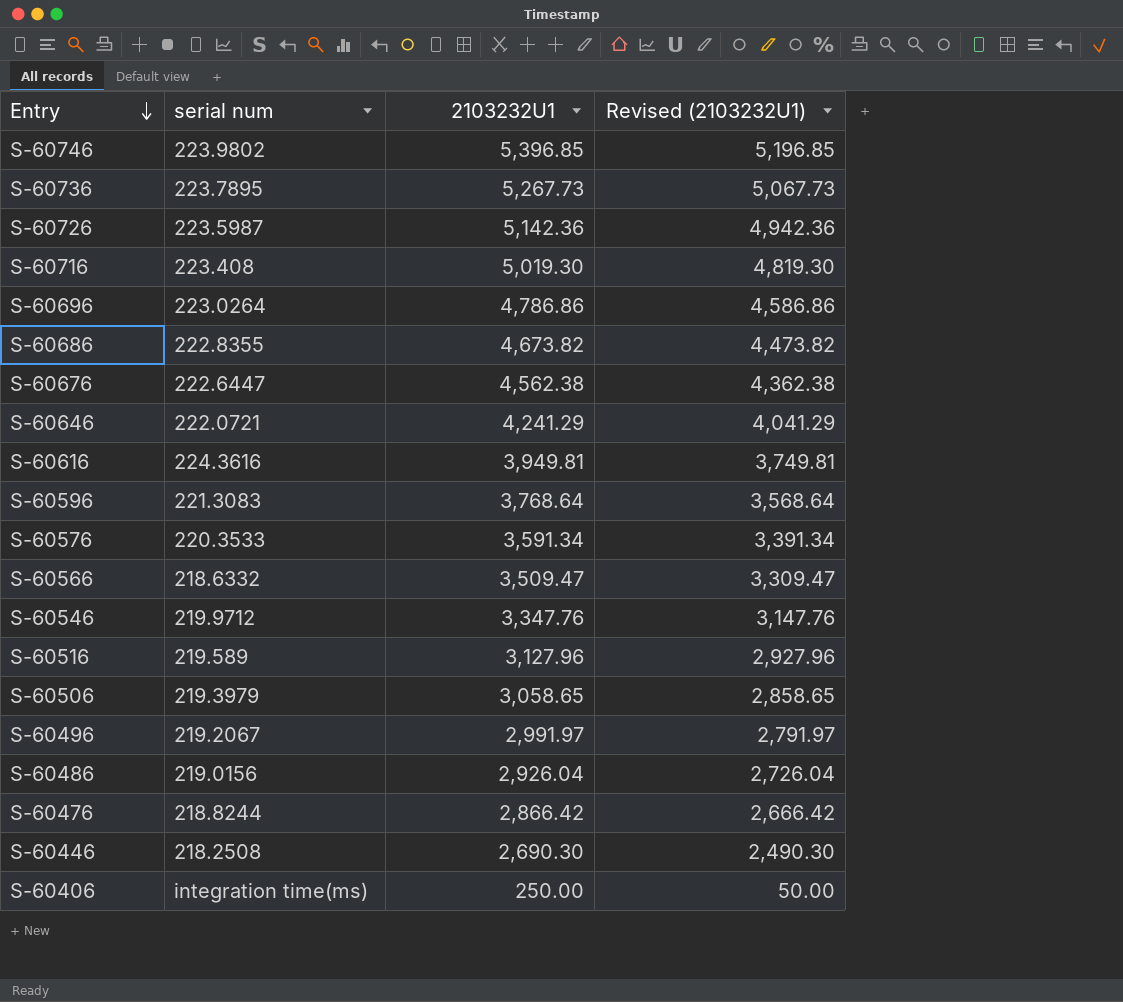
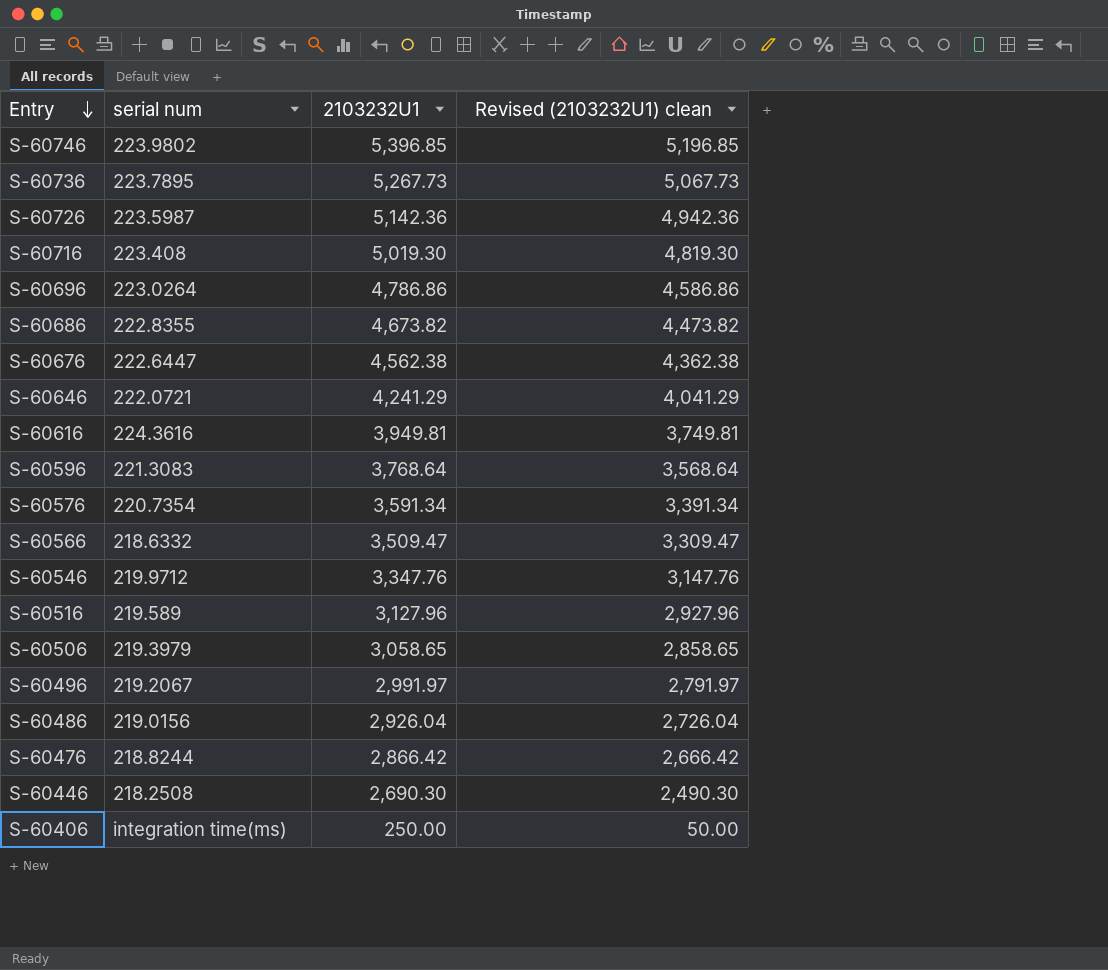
column name: Revised (2103232U1) -> Revised (2103232U1) clean
S-60576 | serial num: 220.3533 -> 220.7354

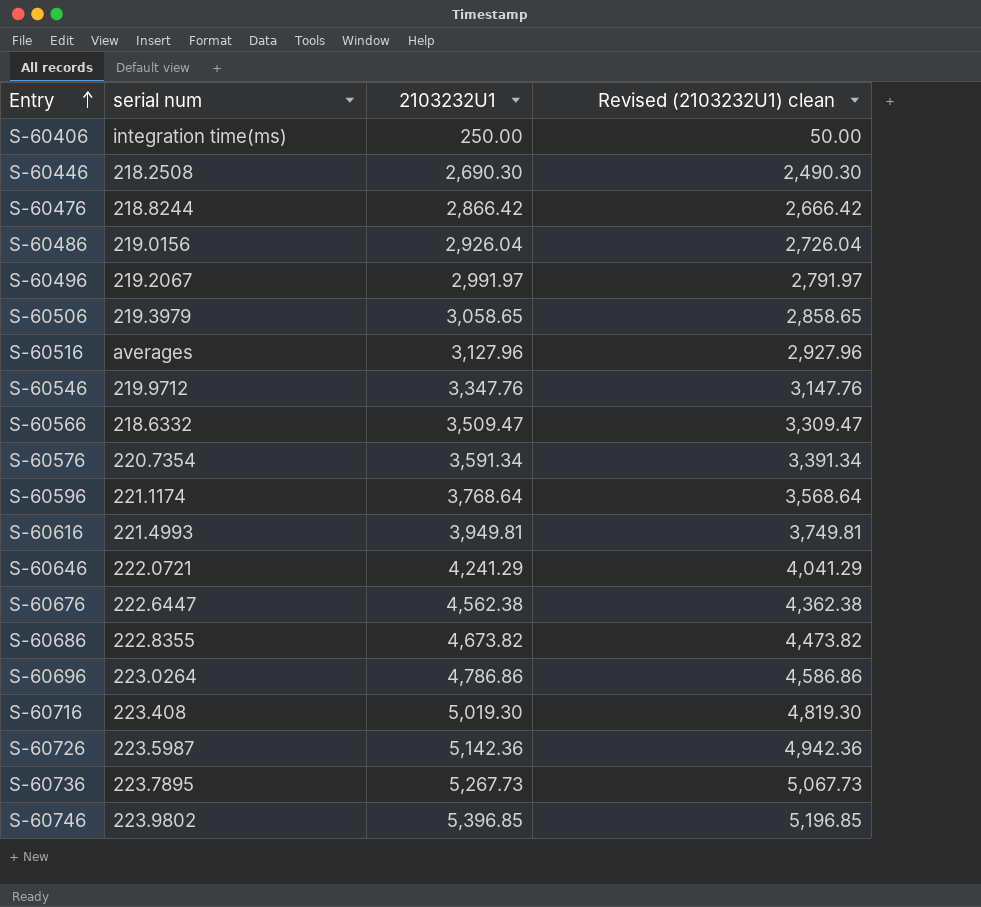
row order: Entry descending -> Entry ascending
S-60516 | serial num: 219.589 -> averages
S-60596 | serial num: 221.3083 -> 221.1174
S-60616 | serial num: 224.3616 -> 221.4993

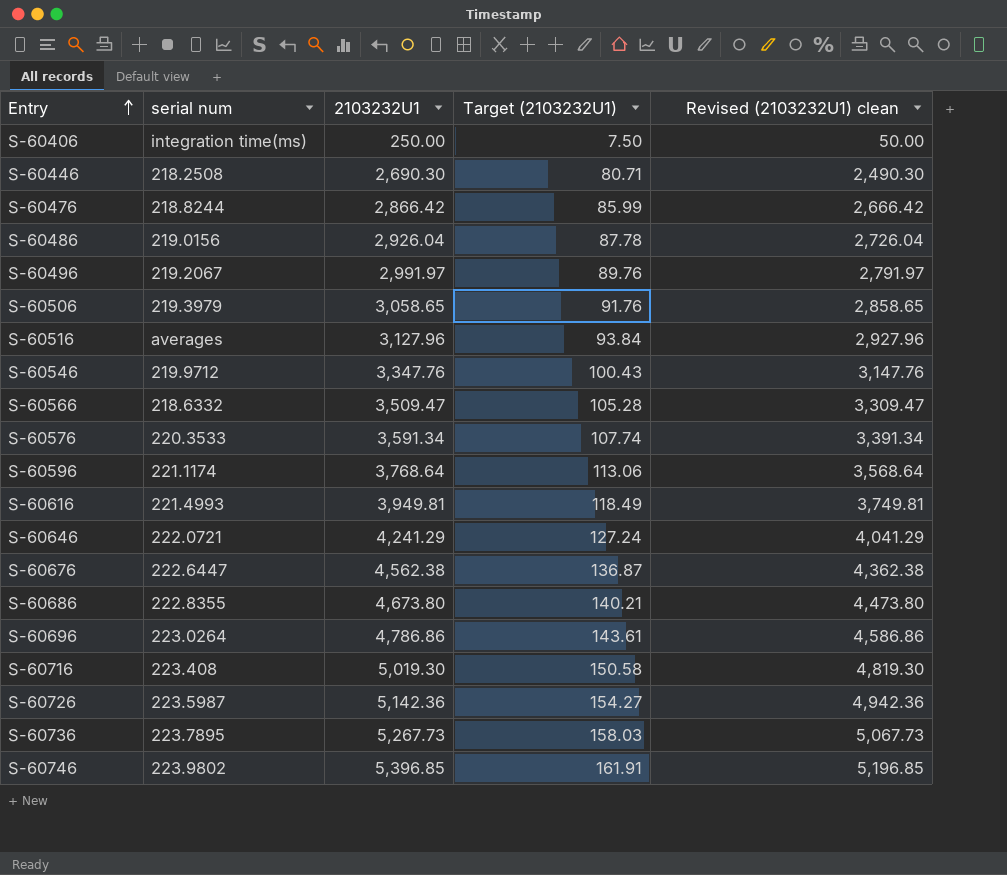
column Target (2103232U1) | formula: none -> [2103232U1] * 0.03
S-60576 | serial num: 220.7354 -> 220.3533
S-60686 | 2103232U1: 4,673.82 -> 4,673.80
S-60686 | Revised (2103232U1) clean: 4,473.82 -> 4,473.80

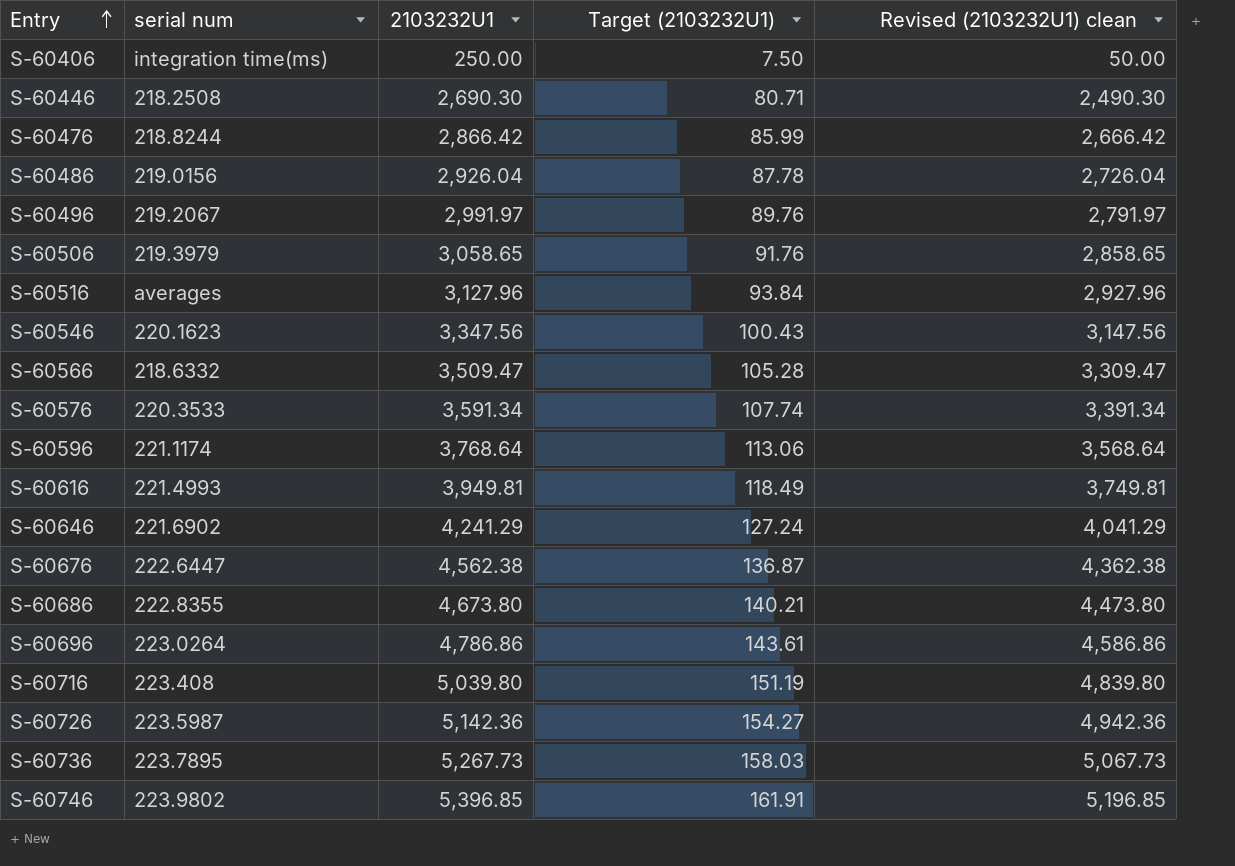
S-60546 | serial num: 219.9712 -> 220.1623
S-60546 | 2103232U1: 3,347.76 -> 3,347.56
S-60546 | Revised (2103232U1) clean: 3,147.76 -> 3,147.56
S-60646 | serial num: 222.0721 -> 221.6902
S-60716 | 2103232U1: 5,019.30 -> 5,039.80
S-60716 | Target (2103232U1): 150.58 -> 151.19
S-60716 | Revised (2103232U1) clean: 4,819.30 -> 4,839.80

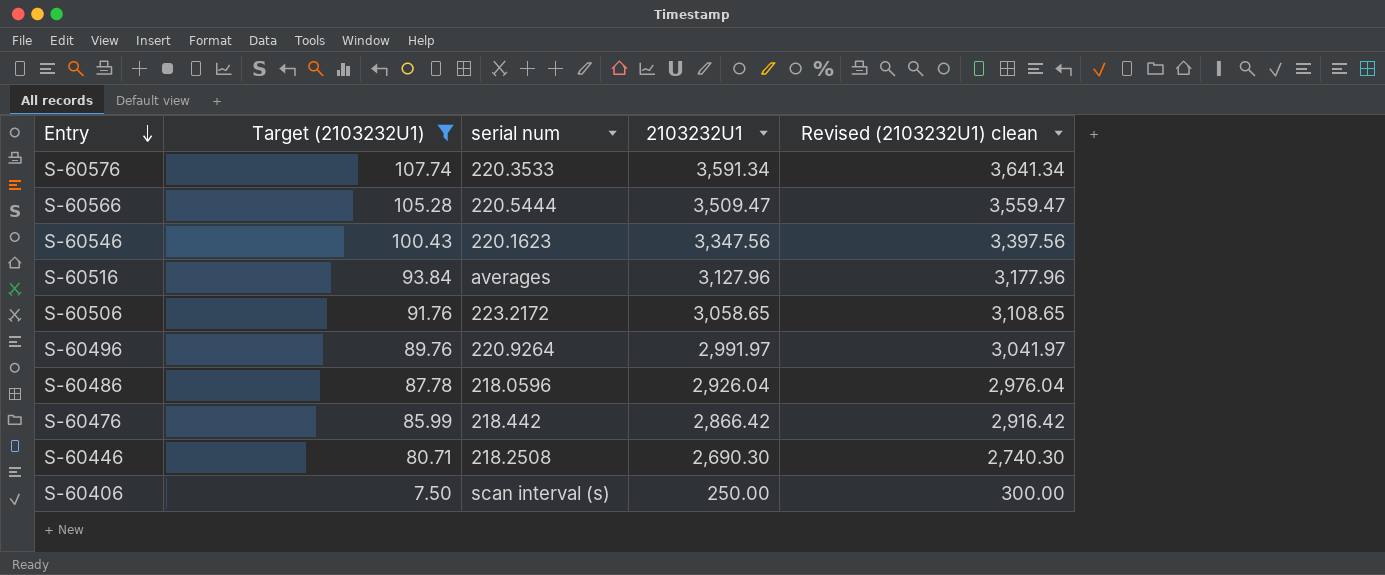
filter: none -> Target (2103232U1) <= 107.74
row order: Entry ascending -> Entry descending
column Target (2103232U1) | position: 4 -> 2
column Revised (2103232U1) clean | formula: [2103232U1] - 200 -> [2103232U1] + 50
S-60566 | serial num: 218.6332 -> 220.5444
S-60506 | serial num: 219.3979 -> 223.2172
S-60496 | serial num: 219.2067 -> 220.9264
S-60486 | serial num: 219.0156 -> 218.0596
S-60476 | serial num: 218.8244 -> 218.442
S-60406 | serial num: integration time(ms) -> scan interval (s)

